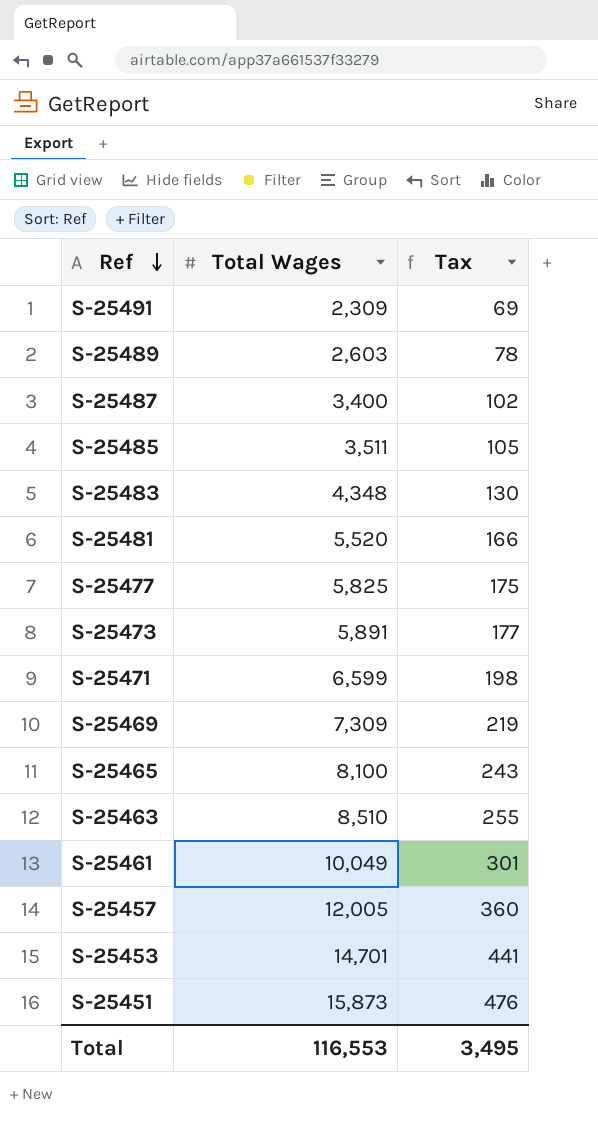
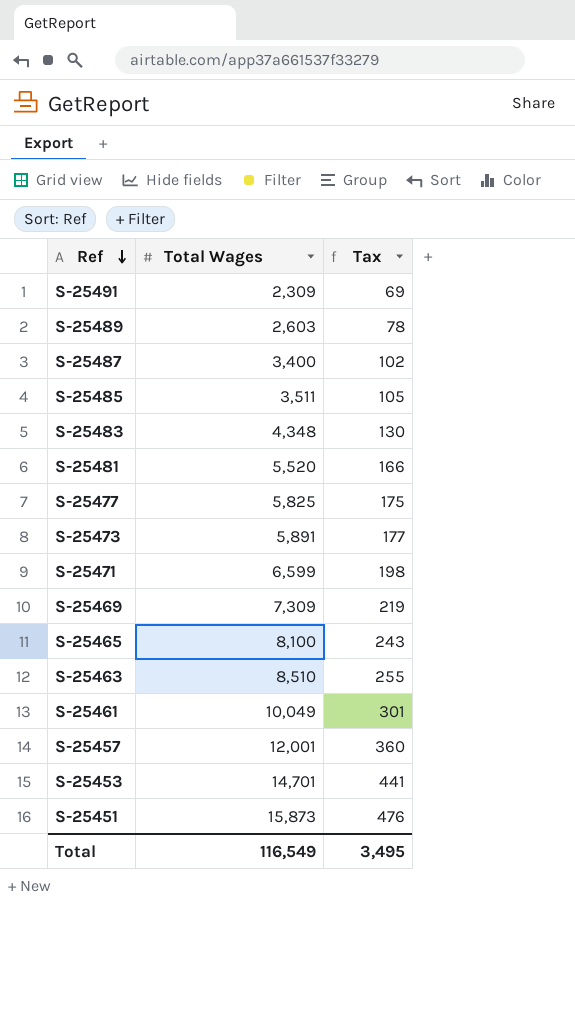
S-25457 | Total Wages: 12,005 -> 12,001
Total | Total Wages: 116,553 -> 116,549

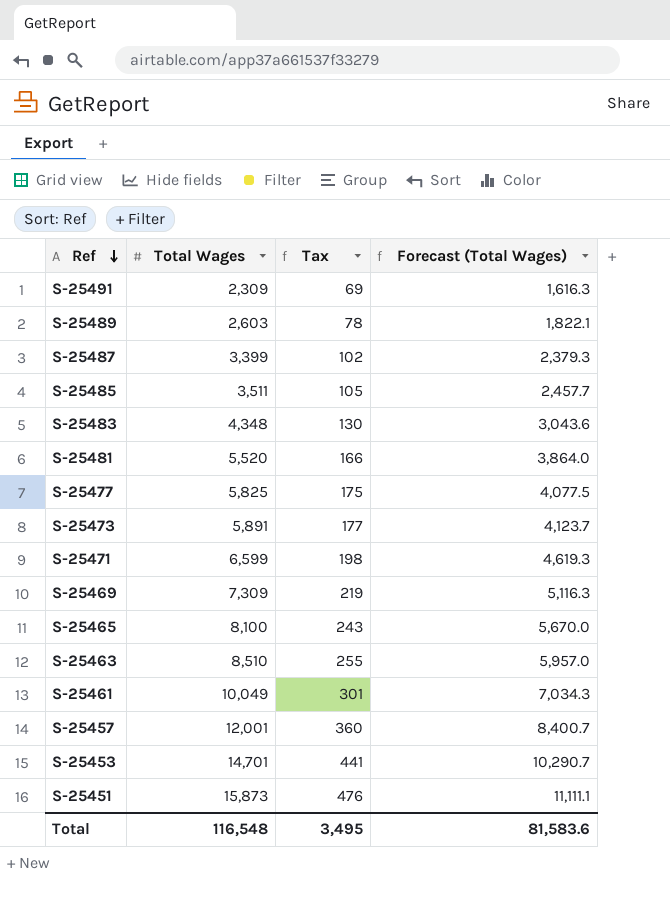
column Forecast (Total Wages) | formula: none -> [Total Wages] * 0.7
S-25487 | Total Wages: 3,400 -> 3,399
Total | Total Wages: 116,549 -> 116,548

